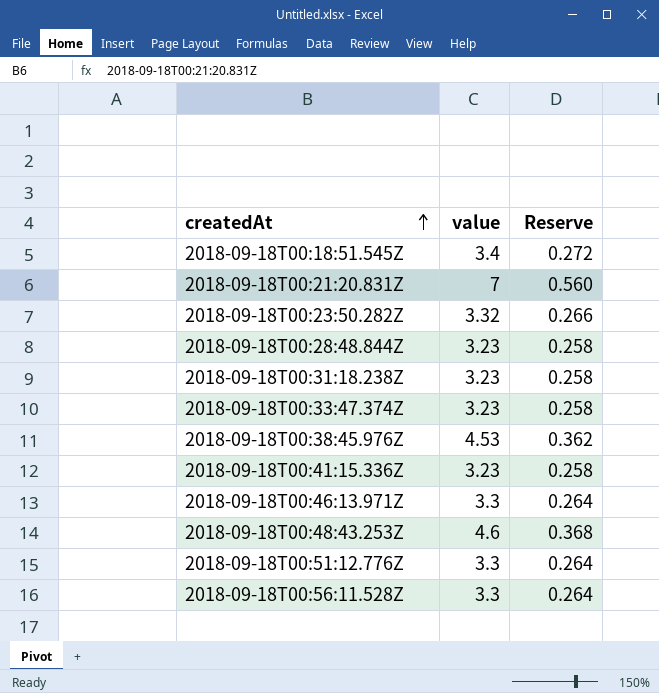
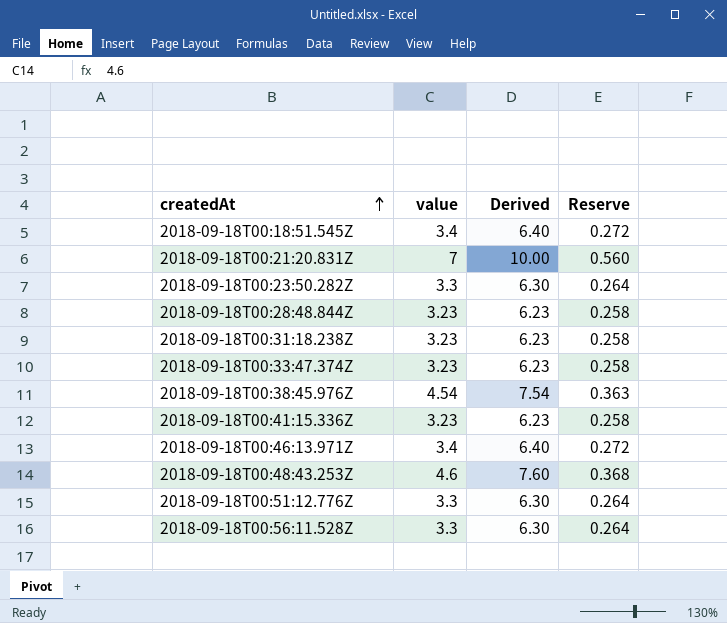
column Derived | formula: none -> [value] + 3
2018-09-18T00:23:50.282Z | value: 3.32 -> 3.3
2018-09-18T00:23:50.282Z | Reserve: 0.266 -> 0.264
2018-09-18T00:38:45.976Z | value: 4.53 -> 4.54
2018-09-18T00:38:45.976Z | Reserve: 0.362 -> 0.363
2018-09-18T00:46:13.971Z | value: 3.3 -> 3.4
2018-09-18T00:46:13.971Z | Reserve: 0.264 -> 0.272

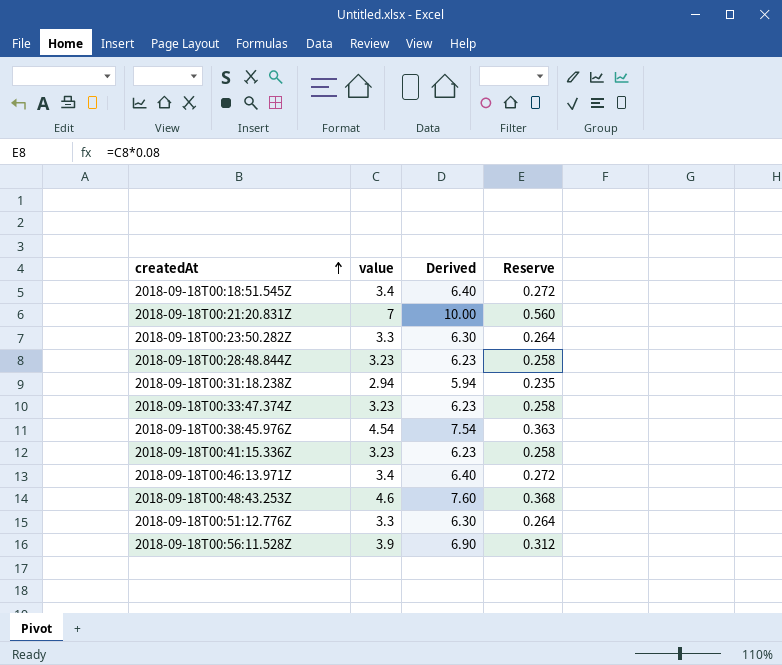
2018-09-18T00:31:18.238Z | value: 3.23 -> 2.94
2018-09-18T00:31:18.238Z | Derived: 6.23 -> 5.94
2018-09-18T00:31:18.238Z | Reserve: 0.258 -> 0.235
2018-09-18T00:56:11.528Z | value: 3.3 -> 3.9
2018-09-18T00:56:11.528Z | Derived: 6.30 -> 6.90
2018-09-18T00:56:11.528Z | Reserve: 0.264 -> 0.312

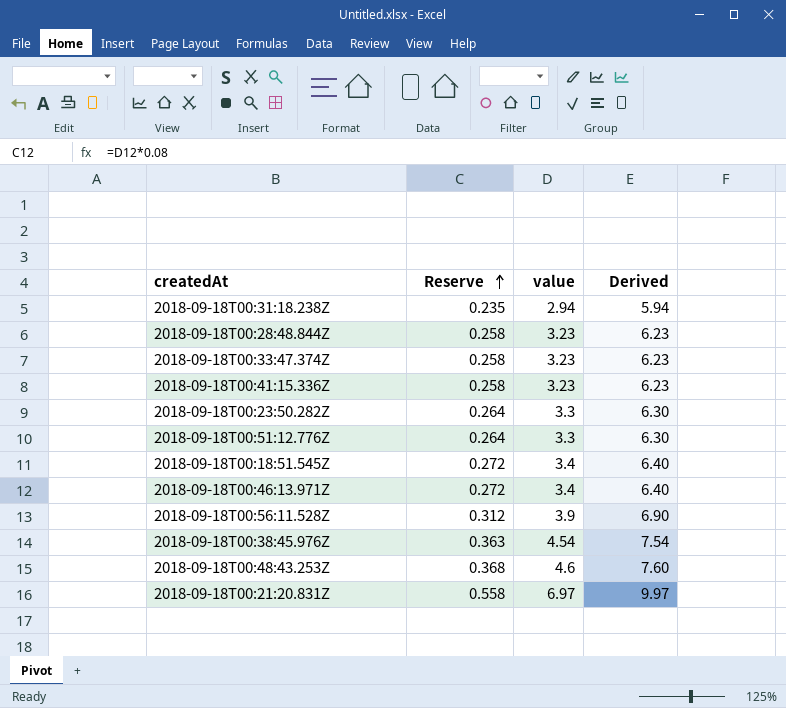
row order: createdAt ascending -> Reserve ascending
column Reserve | position: 4 -> 2
2018-09-18T00:21:20.831Z | Reserve: 0.560 -> 0.558
2018-09-18T00:21:20.831Z | value: 7 -> 6.97
2018-09-18T00:21:20.831Z | Derived: 10.00 -> 9.97

